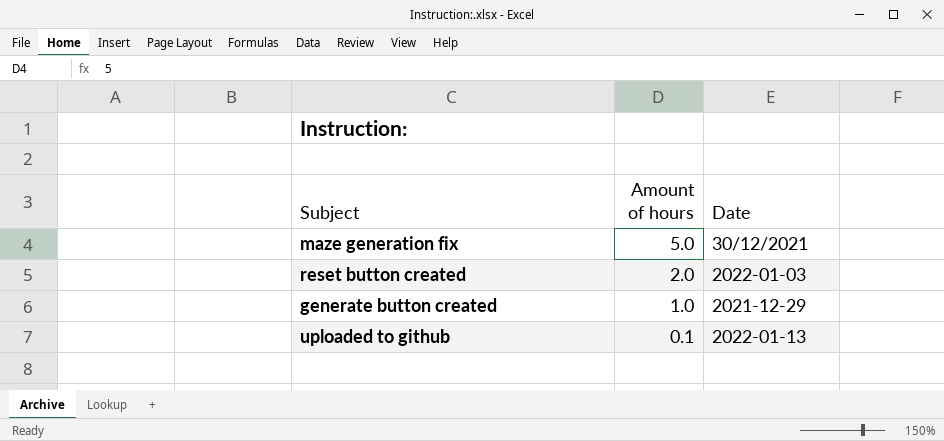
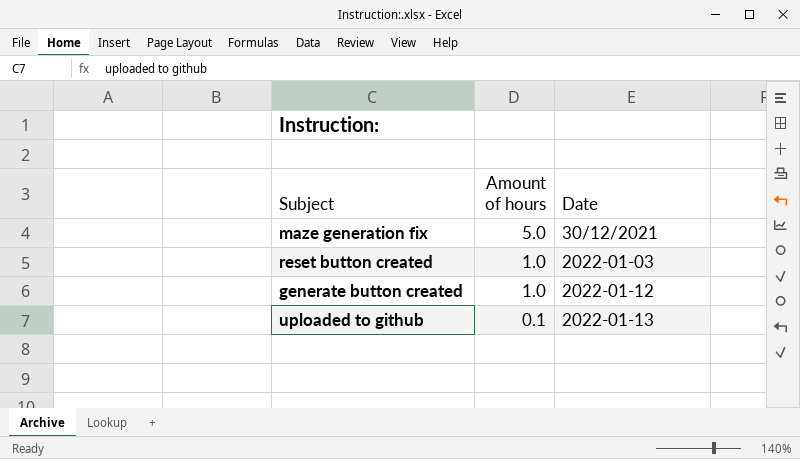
reset button created | Amount of hours: 2.0 -> 1.0
generate button created | Date: 2021-12-29 -> 2022-01-12

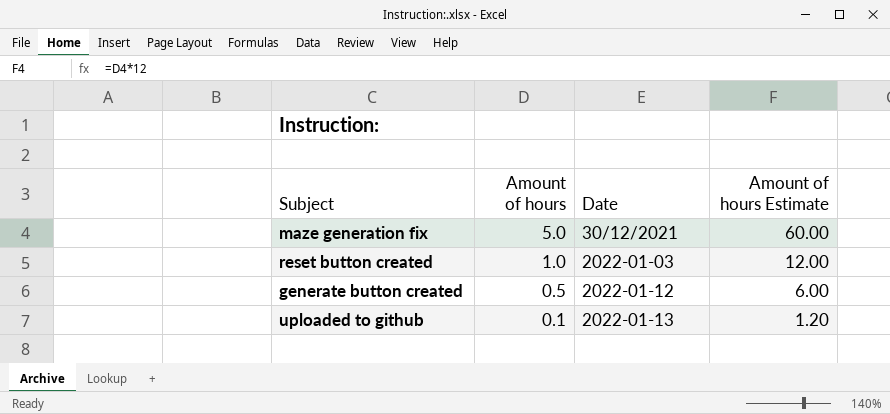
column Amount of hours Estimate | formula: none -> [Amount of hours] * 12
generate button created | Amount of hours: 1.0 -> 0.5

